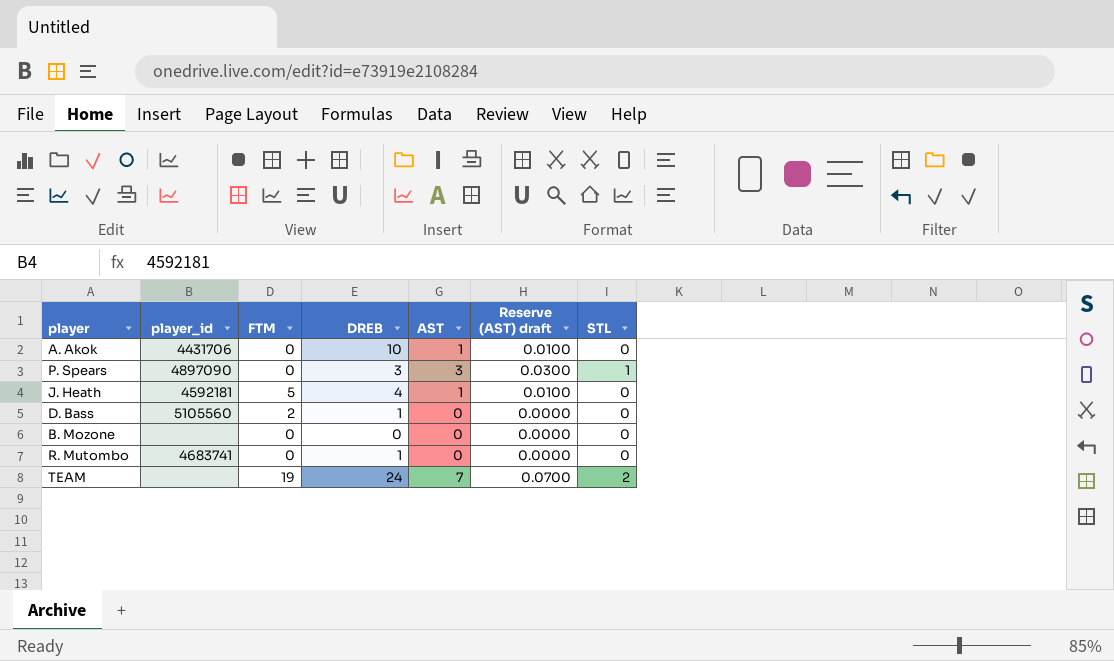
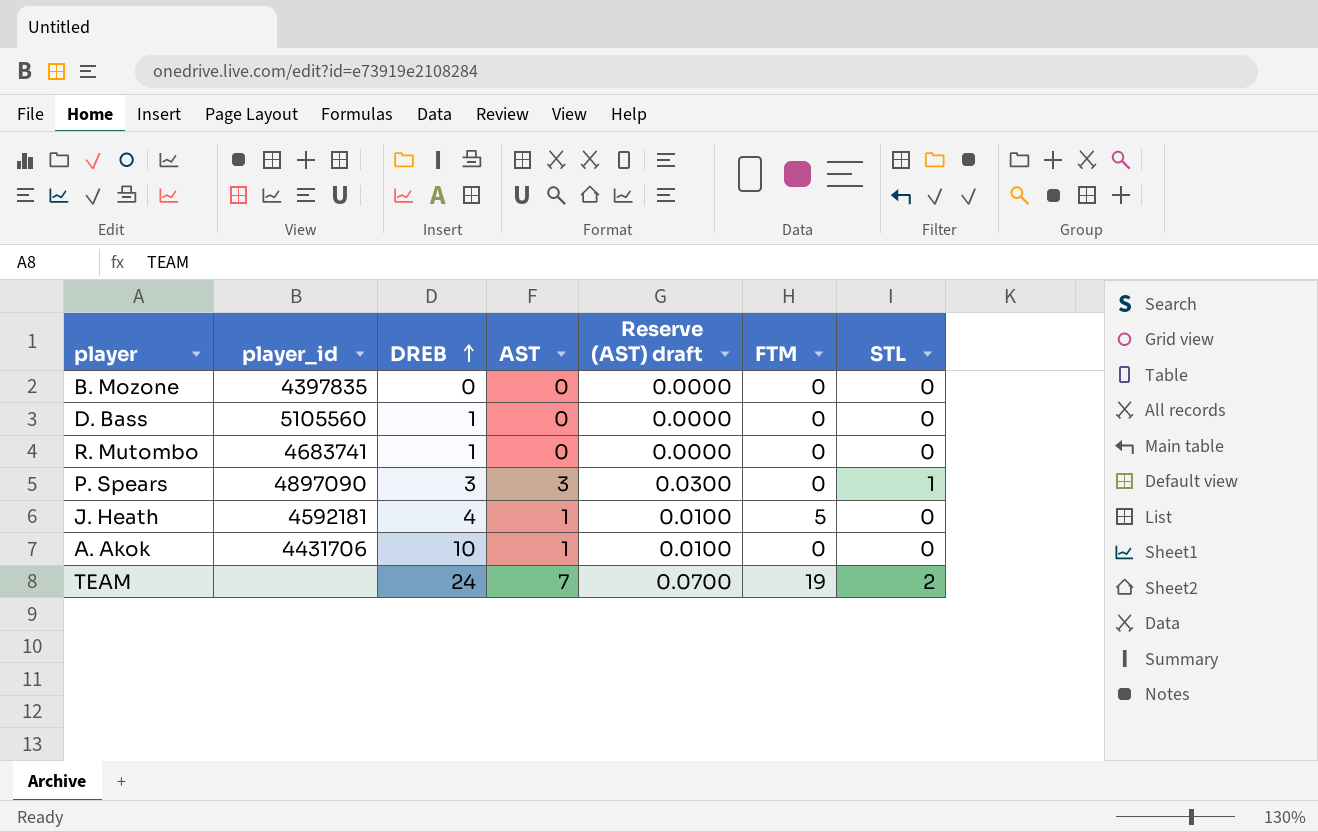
row order: none -> DREB ascending
column FTM | position: 3 -> 6
B. Mozone | player_id: none -> 4397835
D. Bass | FTM: 2 -> 0

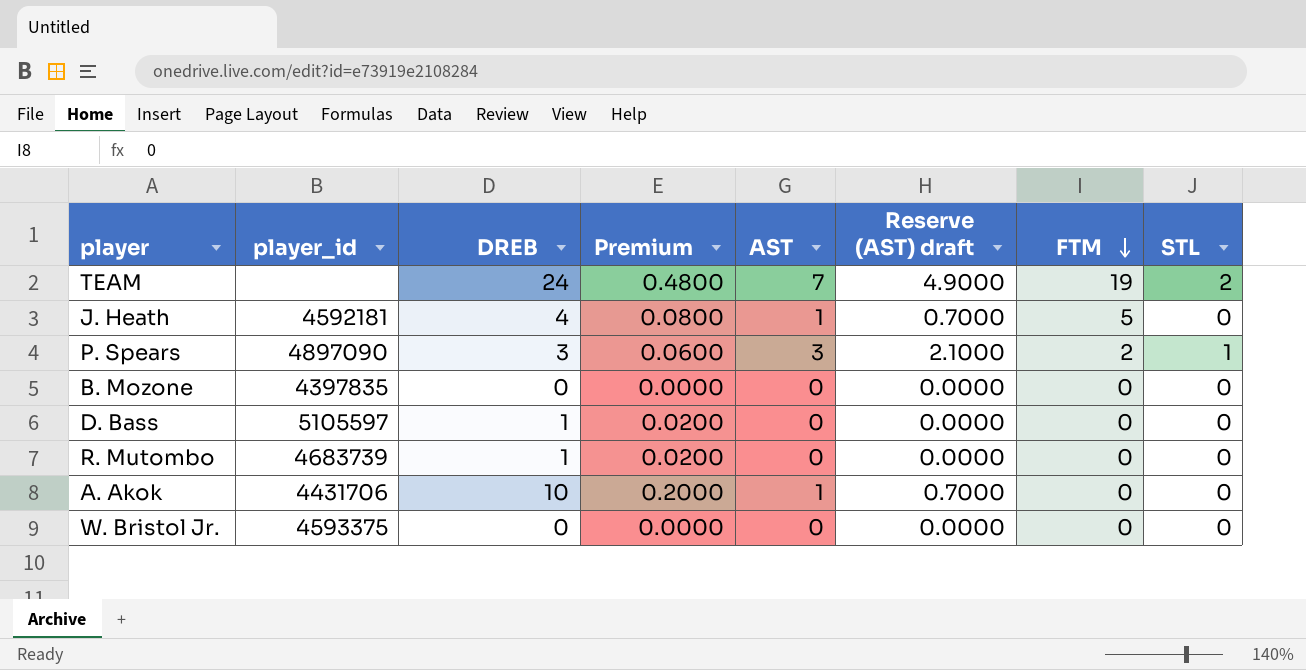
row order: DREB ascending -> FTM descending
column Premium | formula: none -> [DREB] * 0.02
column Reserve (AST) draft | formula: [AST] * 0.01 -> [AST] * 0.7
P. Spears | FTM: 0 -> 2
D. Bass | player_id: 5105560 -> 5105597
R. Mutombo | player_id: 4683741 -> 4683739
row W. Bristol Jr.: none -> 4593375 | 0 | 0.0000 | 0 | 0.0000 | 0 | 0

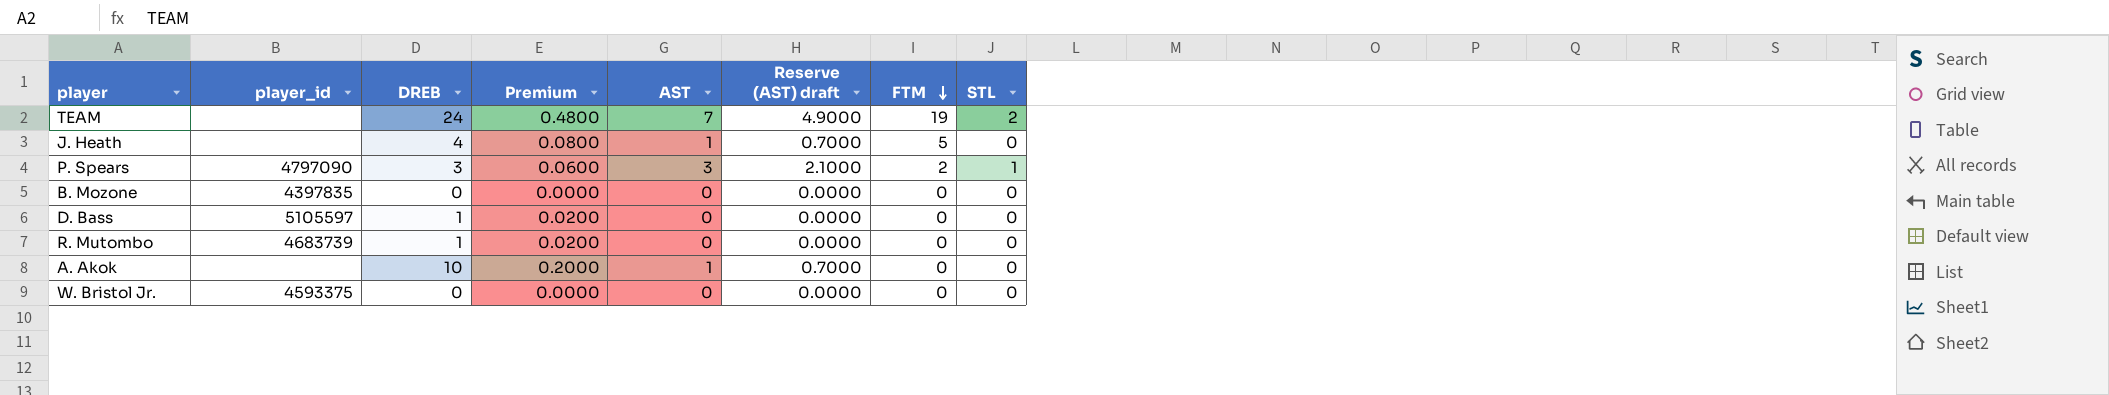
J. Heath | player_id: 4592181 -> none
P. Spears | player_id: 4897090 -> 4797090
A. Akok | player_id: 4431706 -> none

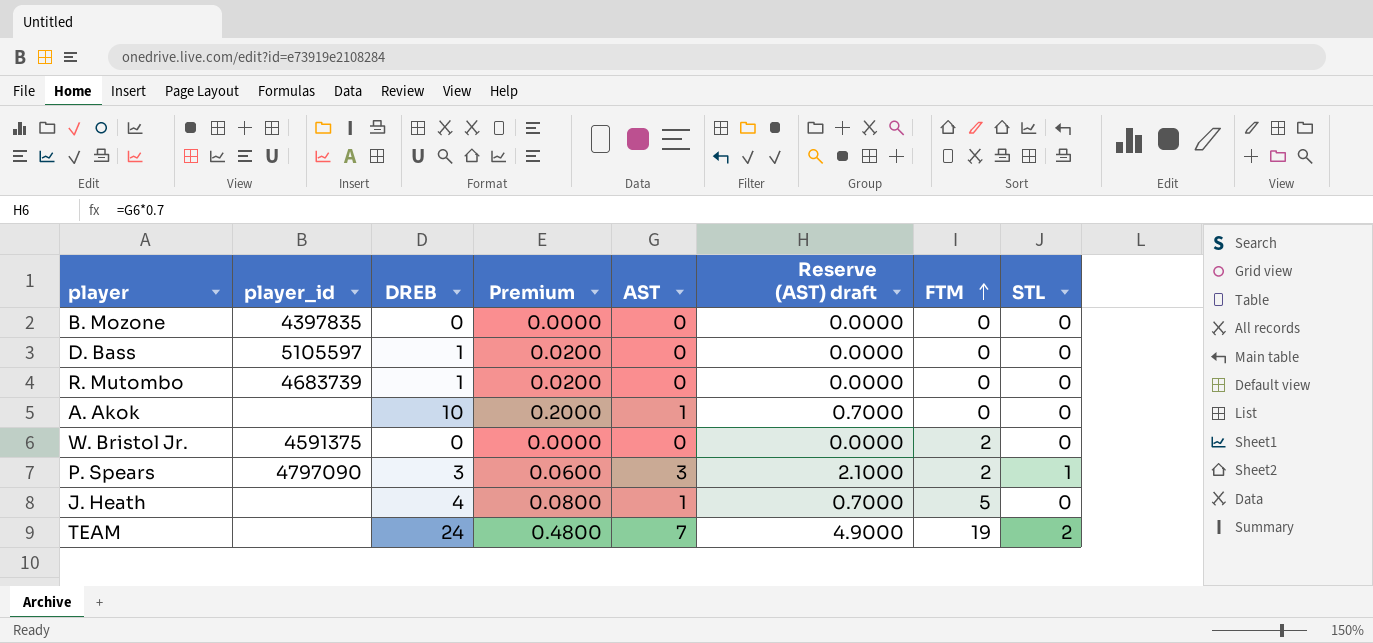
row order: FTM descending -> FTM ascending
W. Bristol Jr. | player_id: 4593375 -> 4591375
W. Bristol Jr. | FTM: 0 -> 2

